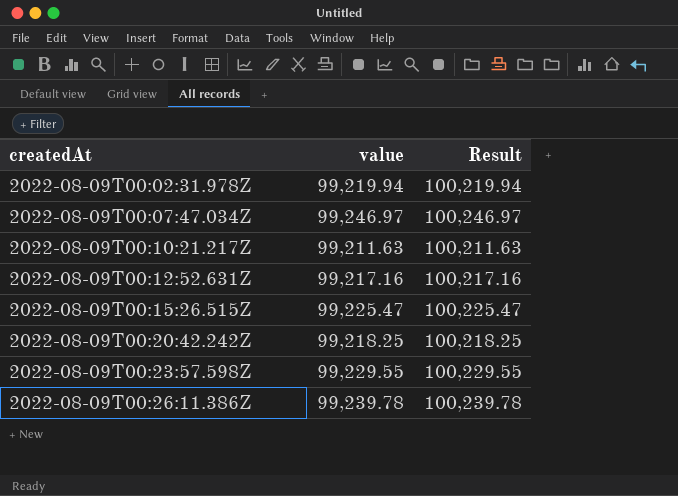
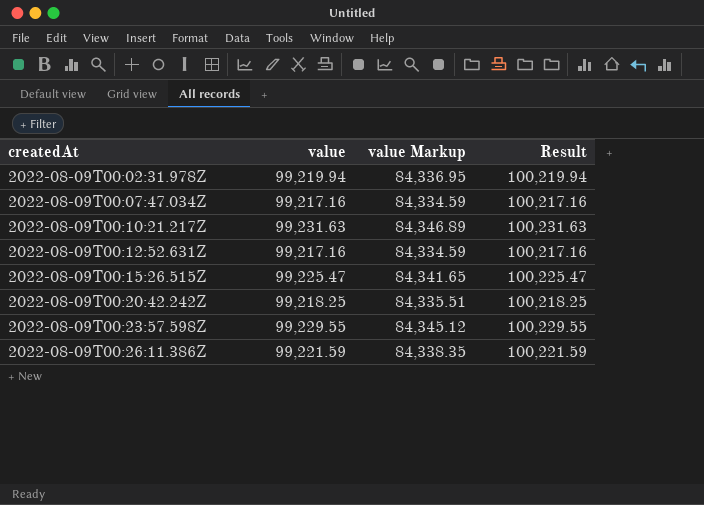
column value Markup | formula: none -> [value] * 0.85
2022-08-09T00:07:47.034Z | value: 99,246.97 -> 99,217.16
2022-08-09T00:07:47.034Z | Result: 100,246.97 -> 100,217.16
2022-08-09T00:10:21.217Z | value: 99,211.63 -> 99,231.63
2022-08-09T00:10:21.217Z | Result: 100,211.63 -> 100,231.63
2022-08-09T00:26:11.386Z | value: 99,239.78 -> 99,221.59
2022-08-09T00:26:11.386Z | Result: 100,239.78 -> 100,221.59

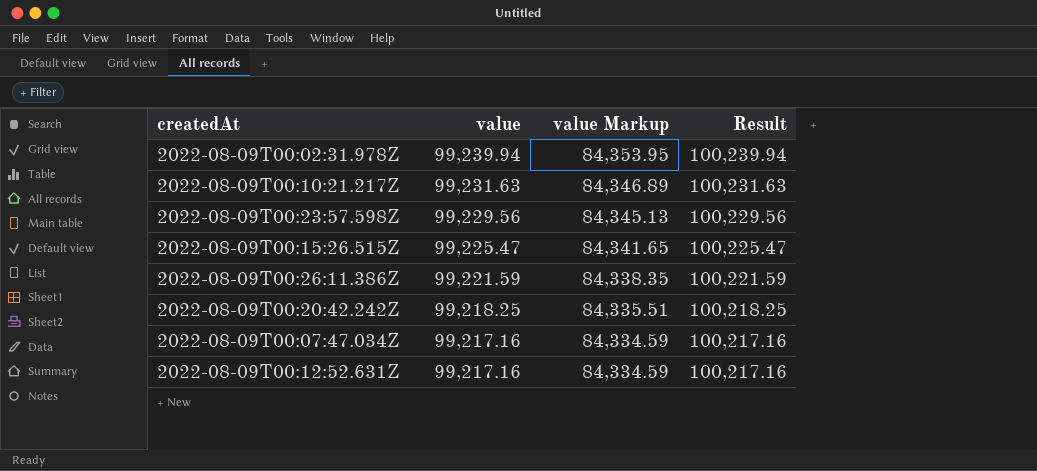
row order: createdAt ascending -> value descending
2022-08-09T00:02:31.978Z | value: 99,219.94 -> 99,239.94
2022-08-09T00:02:31.978Z | value Markup: 84,336.95 -> 84,353.95
2022-08-09T00:02:31.978Z | Result: 100,219.94 -> 100,239.94
2022-08-09T00:23:57.598Z | value: 99,229.55 -> 99,229.56
2022-08-09T00:23:57.598Z | value Markup: 84,345.12 -> 84,345.13
2022-08-09T00:23:57.598Z | Result: 100,229.55 -> 100,229.56

